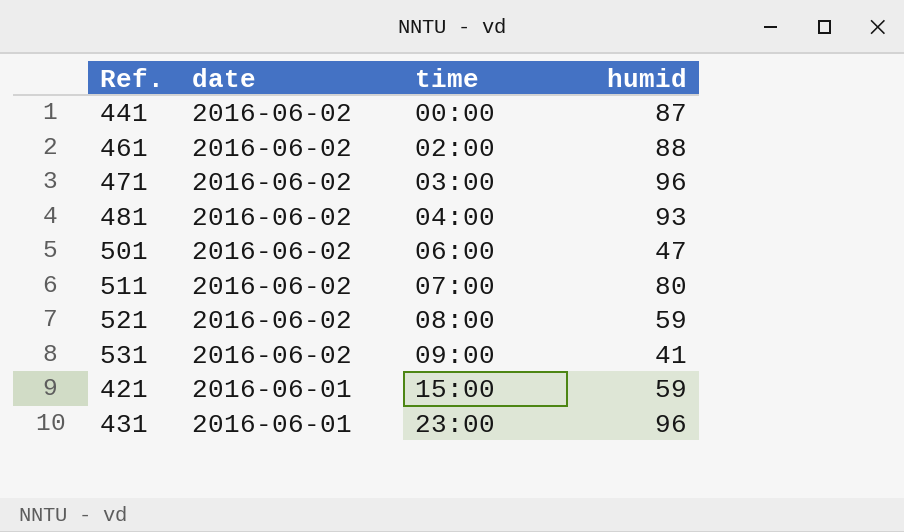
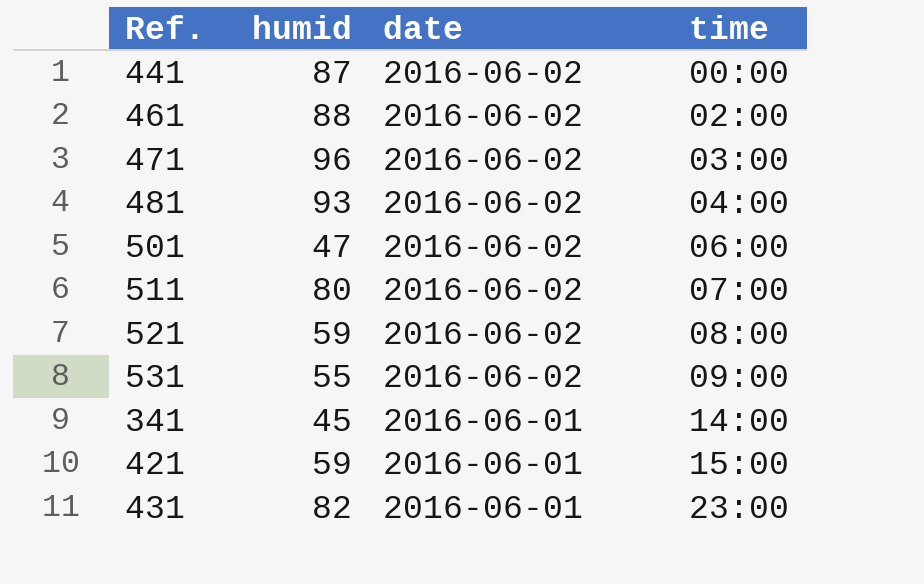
column humid | position: 4 -> 2
531 | humid: 41 -> 55
row 341: none -> 45 | 2016-06-01 | 14:00
431 | humid: 96 -> 82

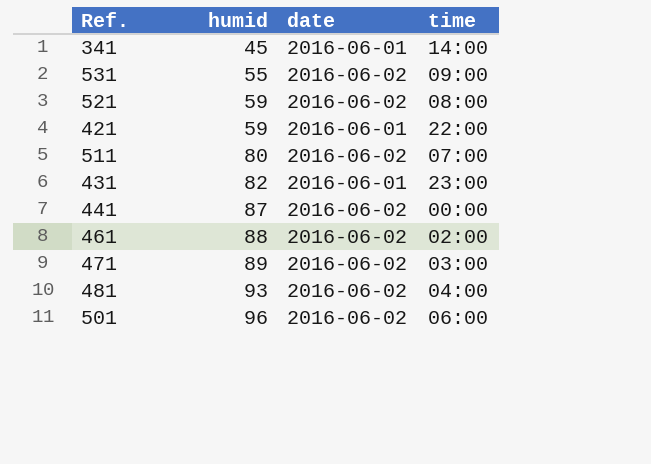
row order: date descending -> humid ascending
421 | time: 15:00 -> 22:00
471 | humid: 96 -> 89
501 | humid: 47 -> 96

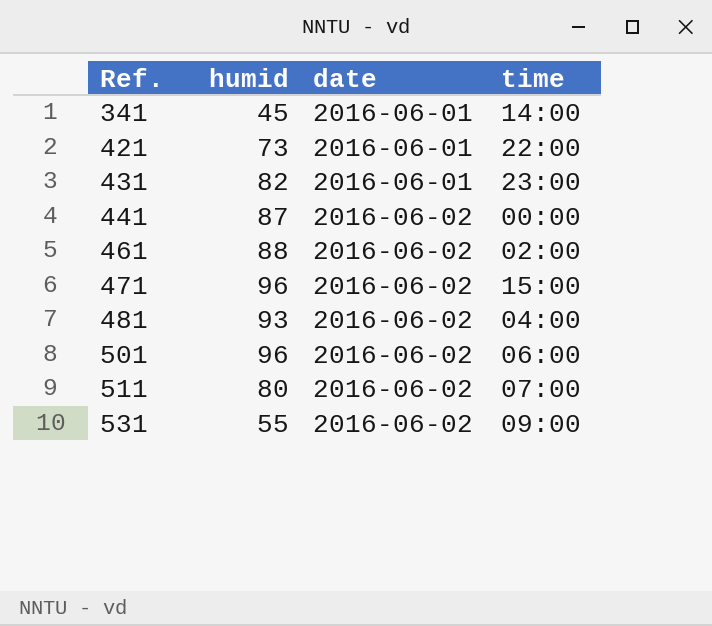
row order: humid ascending -> Ref. ascending
row 521: 59 | 2016-06-02 | 08:00 -> none
421 | humid: 59 -> 73
471 | humid: 89 -> 96
471 | time: 03:00 -> 15:00

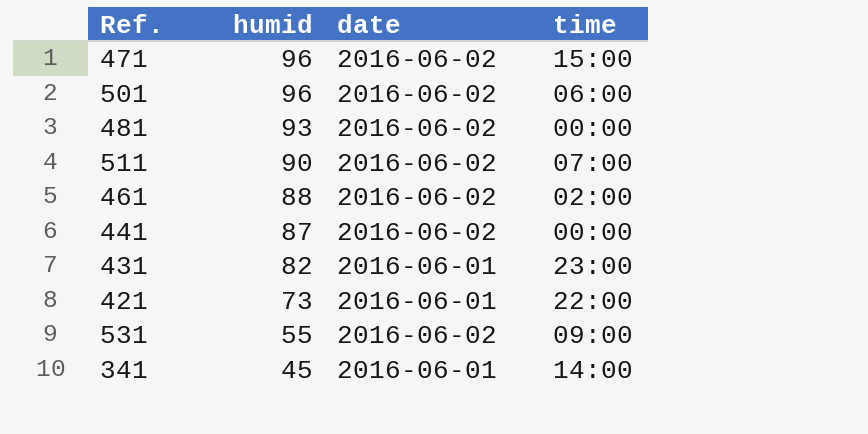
row order: Ref. ascending -> humid descending
481 | time: 04:00 -> 00:00
511 | humid: 80 -> 90

